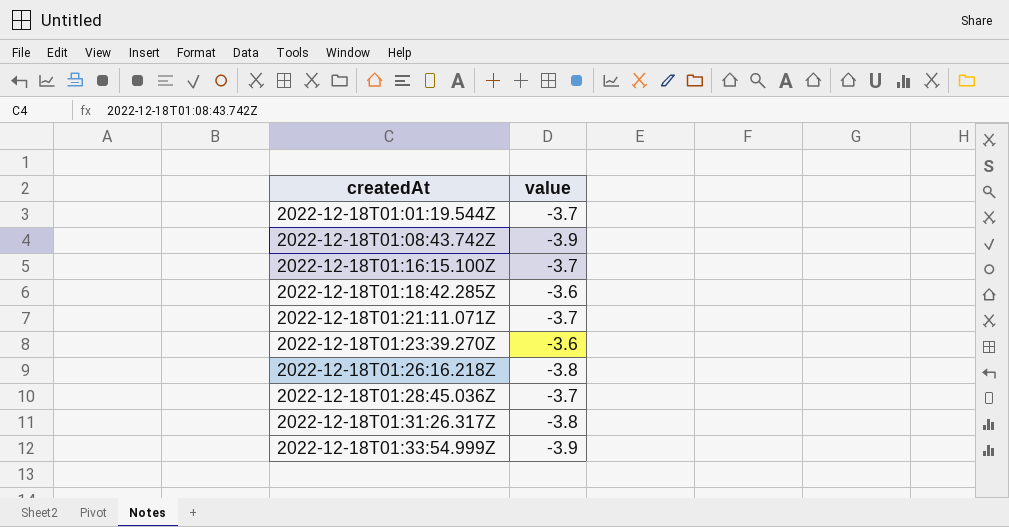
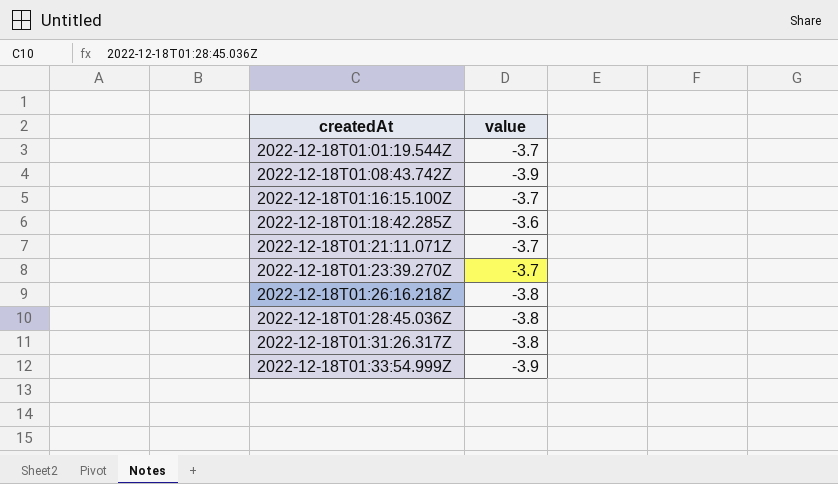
2022-12-18T01:23:39.270Z | value: -3.6 -> -3.7
2022-12-18T01:28:45.036Z | value: -3.7 -> -3.8

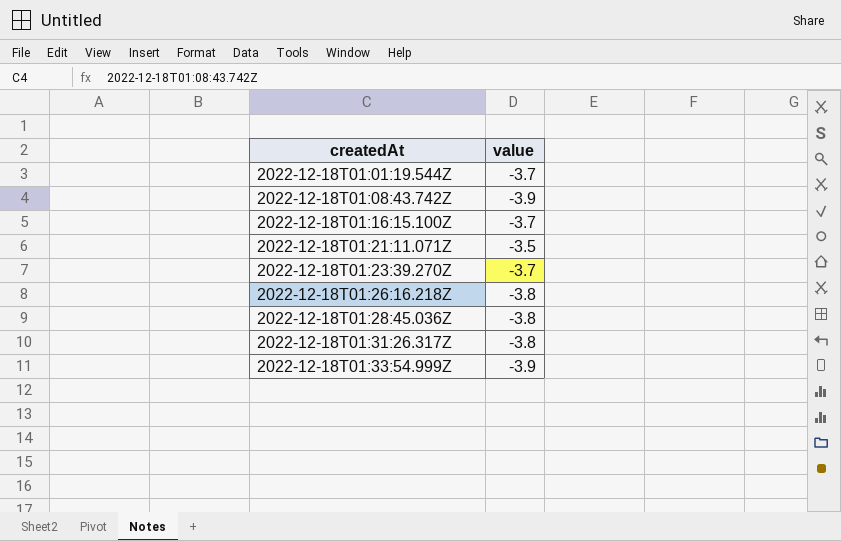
row 2022-12-18T01:18:42.285Z: -3.6 -> none
2022-12-18T01:21:11.071Z | value: -3.7 -> -3.5

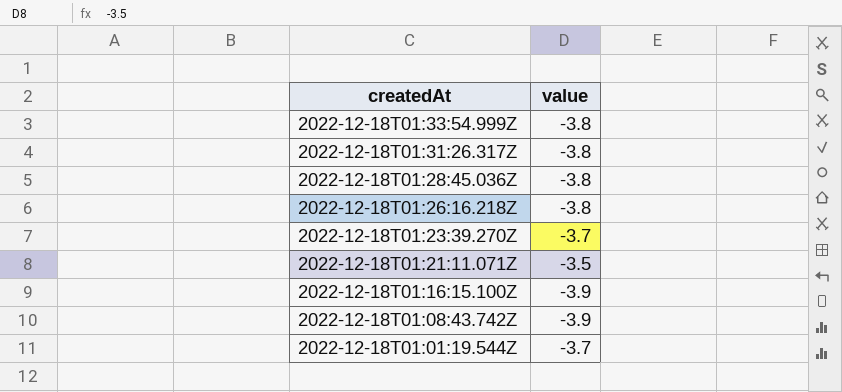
row order: createdAt ascending -> createdAt descending
2022-12-18T01:33:54.999Z | value: -3.9 -> -3.8
2022-12-18T01:16:15.100Z | value: -3.7 -> -3.9

